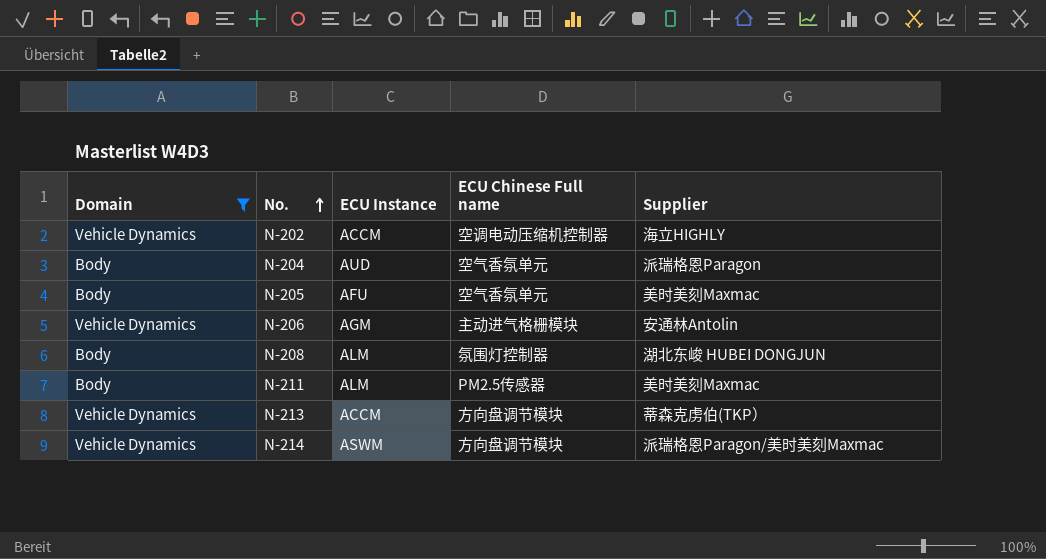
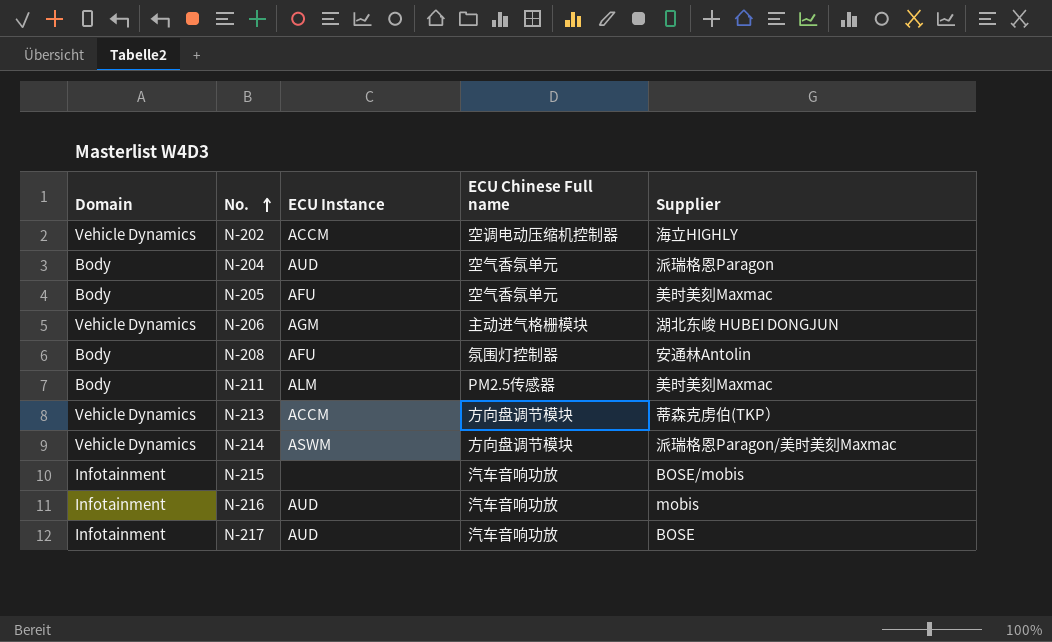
filter: Domain != Infotainment -> none
N-206 | Supplier: 安通林Antolin -> 湖北东峻 HUBEI DONGJUN
N-208 | ECU Instance: ALM -> AFU
N-208 | Supplier: 湖北东峻 HUBEI DONGJUN -> 安通林Antolin

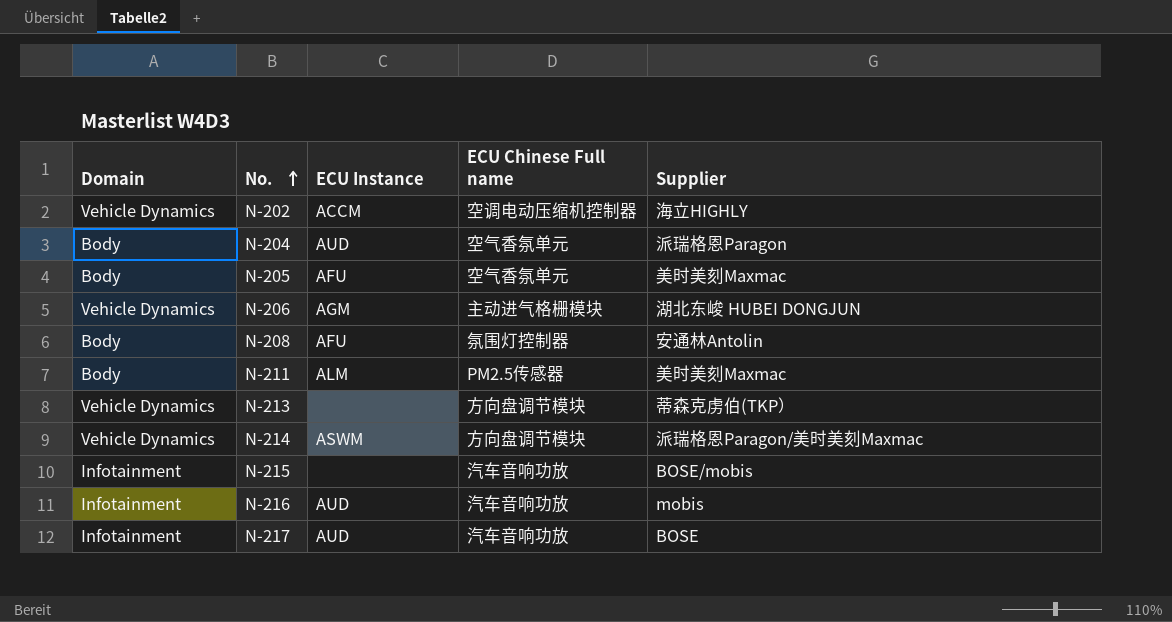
N-213 | ECU Instance: ACCM -> none

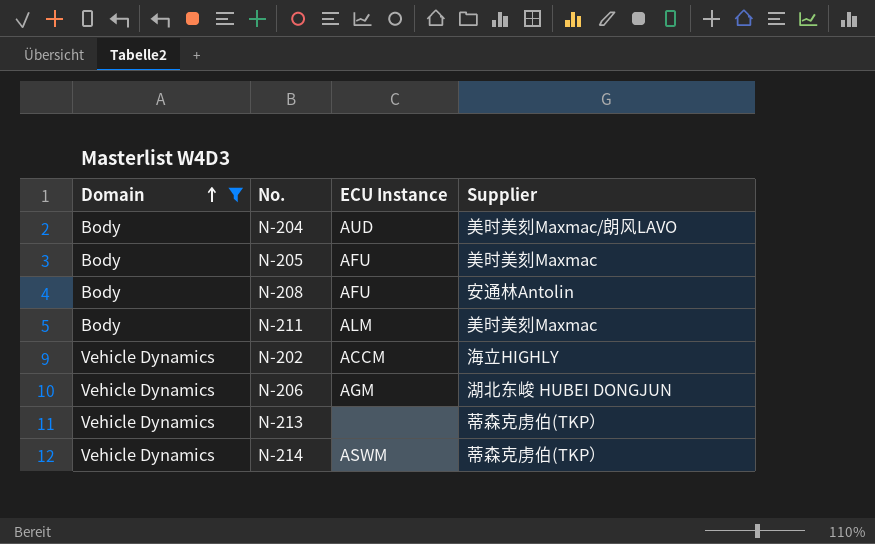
filter: none -> Domain != Infotainment
row order: No. ascending -> Domain ascending
column ECU Chinese Full name | position: 4 -> none
N-204 | Supplier: 派瑞格恩Paragon -> 美时美刻Maxmac/朗风LAVO
N-214 | Supplier: 派瑞格恩Paragon/美时美刻Maxmac -> 蒂森克虏伯(TKP）

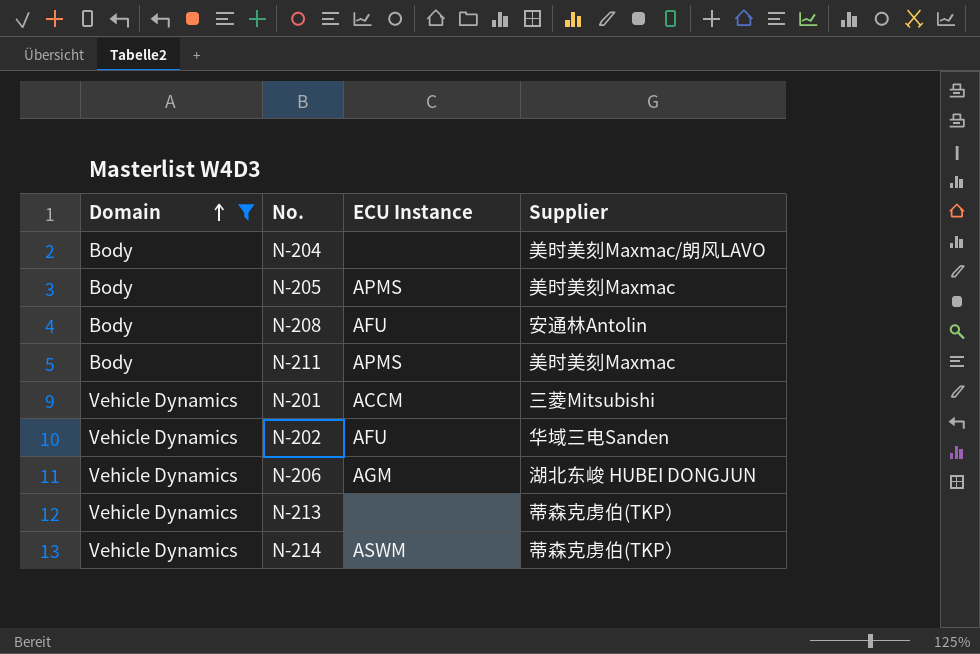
N-204 | ECU Instance: AUD -> none
N-205 | ECU Instance: AFU -> APMS
N-211 | ECU Instance: ALM -> APMS
row N-201: none -> Vehicle Dynamics | ACCM | 三菱Mitsubishi
N-202 | ECU Instance: ACCM -> AFU
N-202 | Supplier: 海立HIGHLY -> 华域三电Sanden

